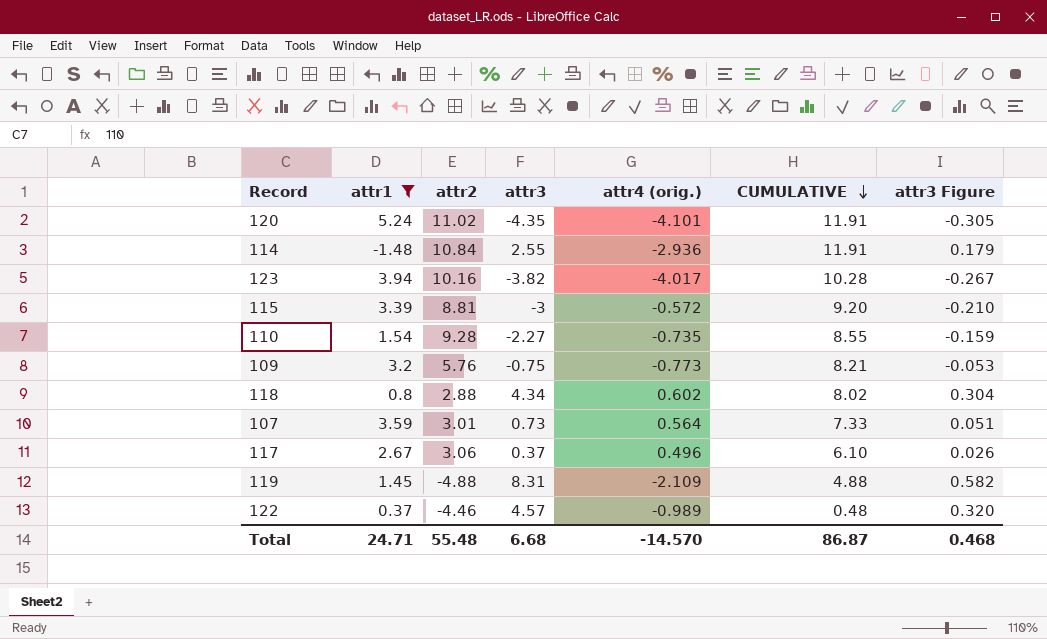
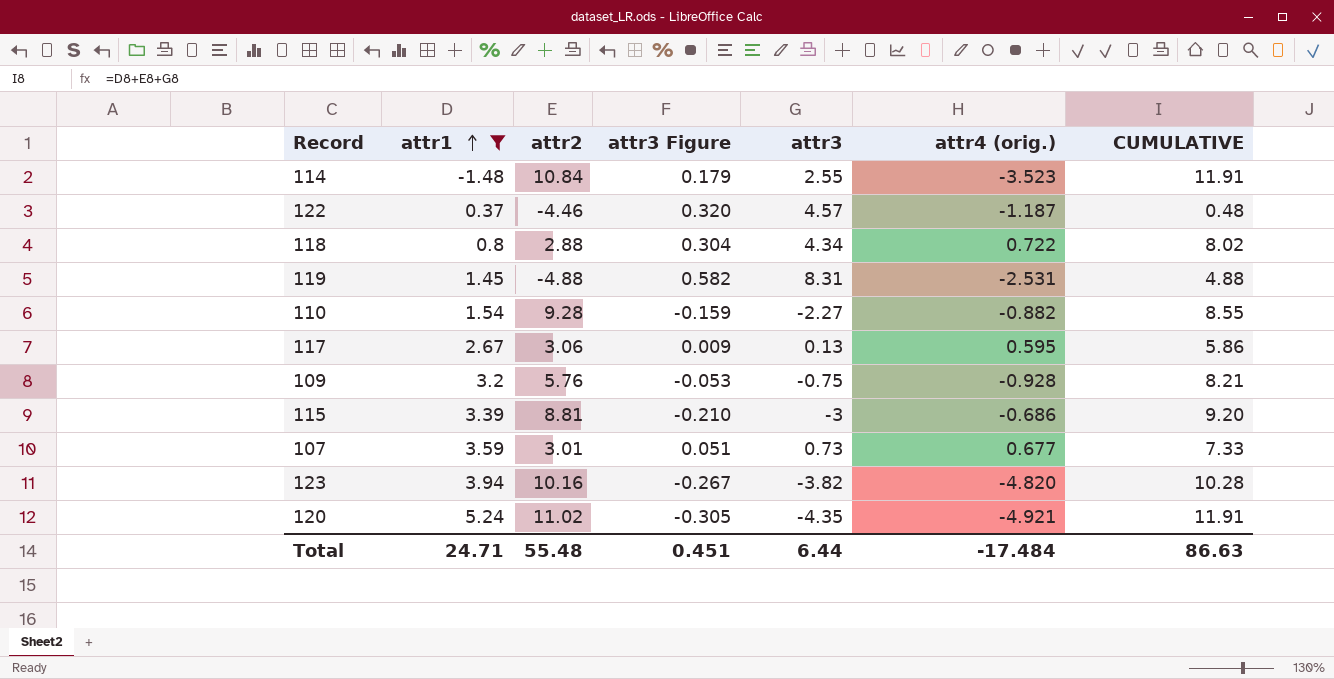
row order: CUMULATIVE descending -> attr1 ascending
column attr3 Figure | position: 7 -> 4
114 | attr4 (orig.): -2.936 -> -3.523
122 | attr4 (orig.): -0.989 -> -1.187
118 | attr4 (orig.): 0.602 -> 0.722
119 | attr4 (orig.): -2.109 -> -2.531
110 | attr4 (orig.): -0.735 -> -0.882
117 | attr3 Figure: 0.026 -> 0.009
117 | attr3: 0.37 -> 0.13
117 | attr4 (orig.): 0.496 -> 0.595
117 | CUMULATIVE: 6.10 -> 5.86
109 | attr4 (orig.): -0.773 -> -0.928
115 | attr4 (orig.): -0.572 -> -0.686
107 | attr4 (orig.): 0.564 -> 0.677
123 | attr4 (orig.): -4.017 -> -4.820
120 | attr4 (orig.): -4.101 -> -4.921
Total | attr3 Figure: 0.468 -> 0.451
Total | attr3: 6.68 -> 6.44
Total | attr4 (orig.): -14.570 -> -17.484
Total | CUMULATIVE: 86.87 -> 86.63

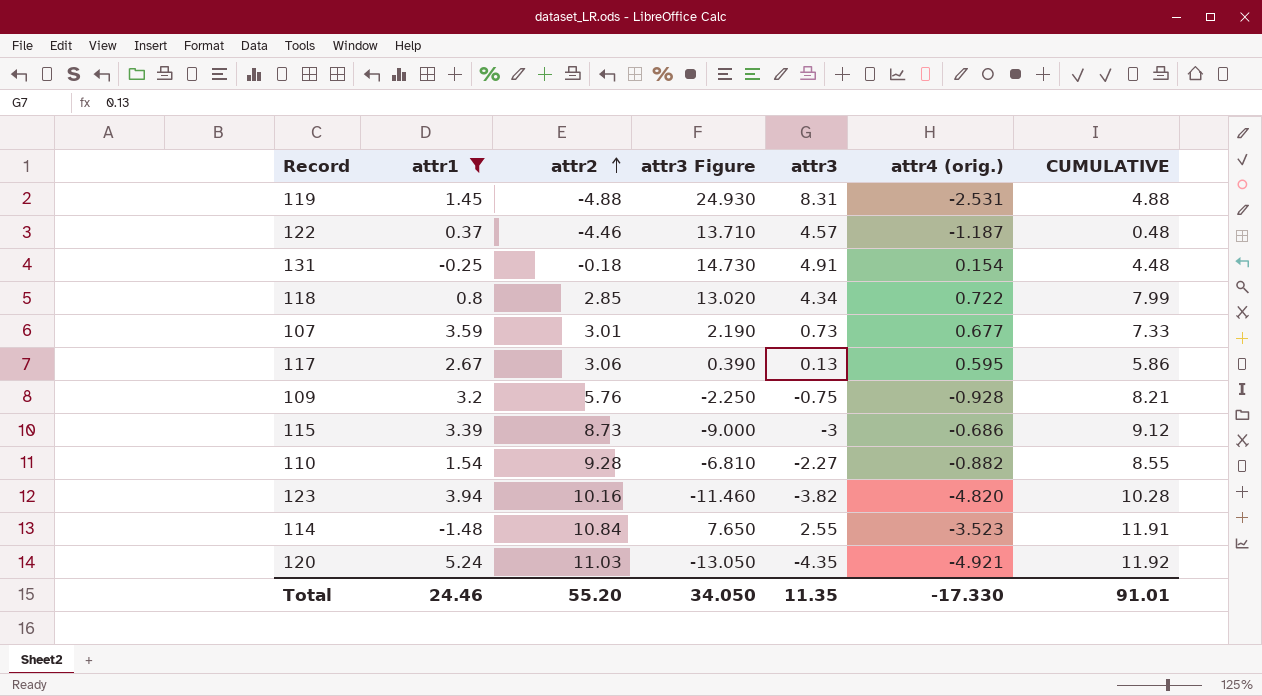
row order: attr1 ascending -> attr2 ascending
column attr3 Figure | formula: [attr3] * 0.07 -> [attr3] * 3
row 131: none -> -0.25 | -0.18 | 14.730 | 4.91 | 0.154 | 4.48
118 | attr2: 2.88 -> 2.85
118 | CUMULATIVE: 8.02 -> 7.99
115 | attr2: 8.81 -> 8.73
115 | CUMULATIVE: 9.20 -> 9.12
120 | attr2: 11.02 -> 11.03
120 | CUMULATIVE: 11.91 -> 11.92
Total | attr1: 24.71 -> 24.46
Total | attr2: 55.48 -> 55.20
Total | attr3 Figure: 0.451 -> 34.050
Total | attr3: 6.44 -> 11.35
Total | attr4 (orig.): -17.484 -> -17.330
Total | CUMULATIVE: 86.63 -> 91.01

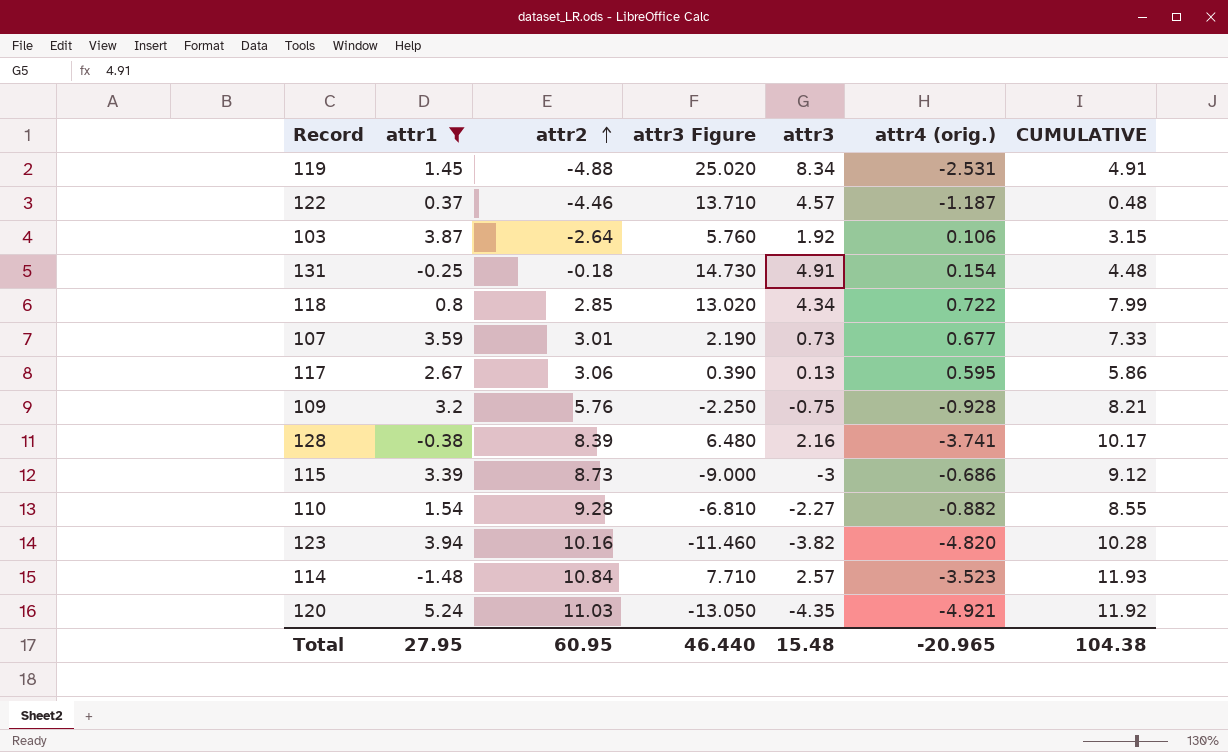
119 | attr3 Figure: 24.930 -> 25.020
119 | attr3: 8.31 -> 8.34
119 | CUMULATIVE: 4.88 -> 4.91
row 103: none -> 3.87 | -2.64 | 5.760 | 1.92 | 0.106 | 3.15
row 128: none -> -0.38 | 8.39 | 6.480 | 2.16 | -3.741 | 10.17
114 | attr3 Figure: 7.650 -> 7.710
114 | attr3: 2.55 -> 2.57
114 | CUMULATIVE: 11.91 -> 11.93
Total | attr1: 24.46 -> 27.95
Total | attr2: 55.20 -> 60.95
Total | attr3 Figure: 34.050 -> 46.440
Total | attr3: 11.35 -> 15.48
Total | attr4 (orig.): -17.330 -> -20.965
Total | CUMULATIVE: 91.01 -> 104.38

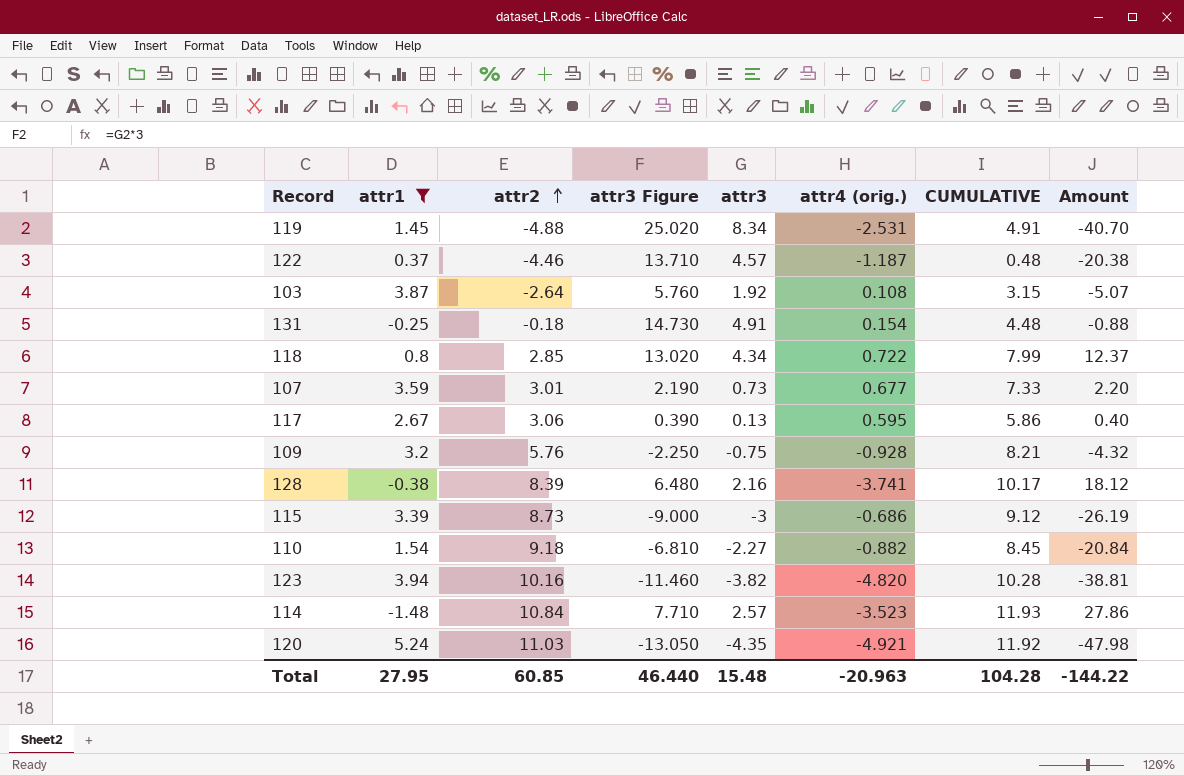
column Amount | formula: none -> [attr2] * [attr3]
103 | attr4 (orig.): 0.106 -> 0.108
110 | attr2: 9.28 -> 9.18
110 | CUMULATIVE: 8.55 -> 8.45
Total | attr2: 60.95 -> 60.85
Total | attr4 (orig.): -20.965 -> -20.963
Total | CUMULATIVE: 104.38 -> 104.28

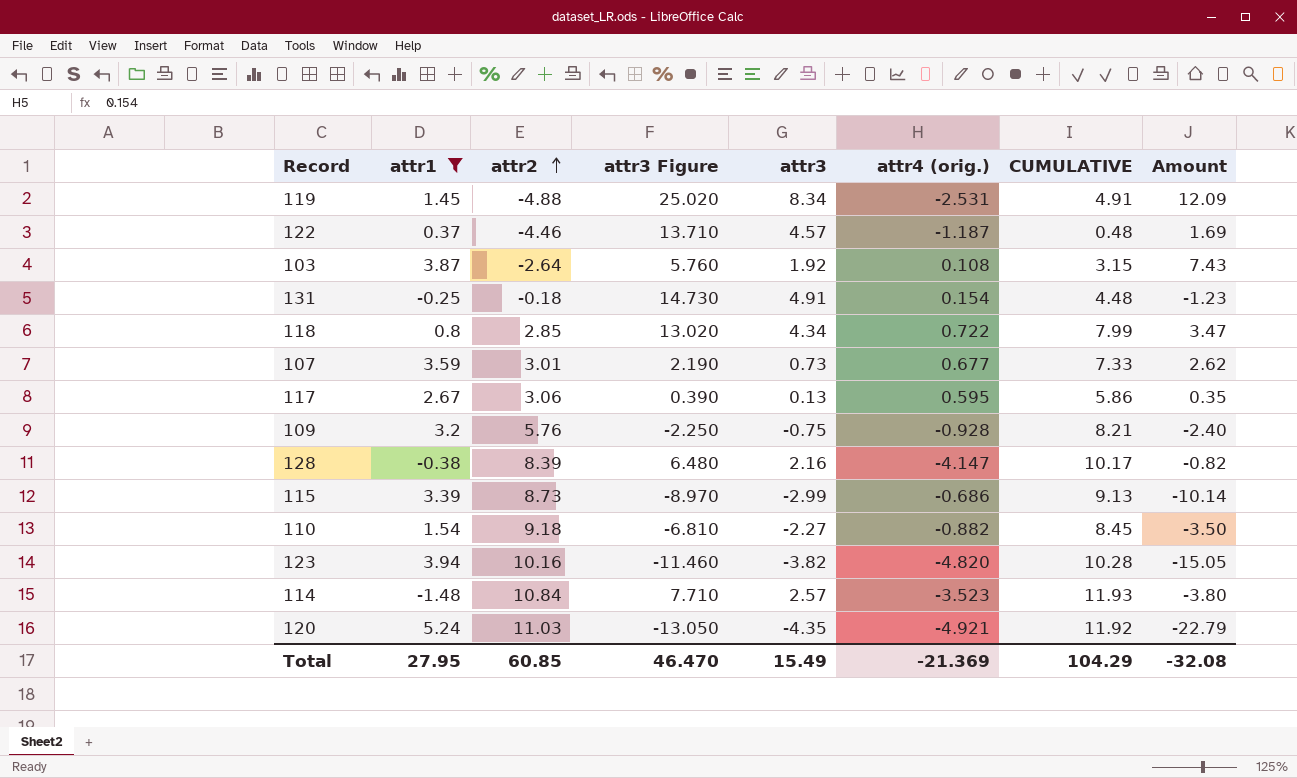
column Amount | formula: [attr2] * [attr3] -> [attr1] * [attr3]
128 | attr4 (orig.): -3.741 -> -4.147
115 | attr3 Figure: -9.000 -> -8.970
115 | attr3: -3 -> -2.99
115 | CUMULATIVE: 9.12 -> 9.13
Total | attr3 Figure: 46.440 -> 46.470
Total | attr3: 15.48 -> 15.49
Total | attr4 (orig.): -20.963 -> -21.369
Total | CUMULATIVE: 104.28 -> 104.29
Total | Amount: -144.22 -> -32.08

